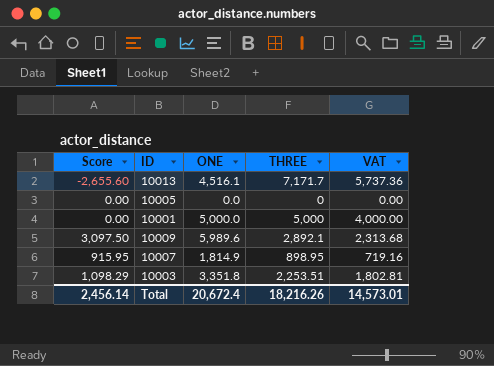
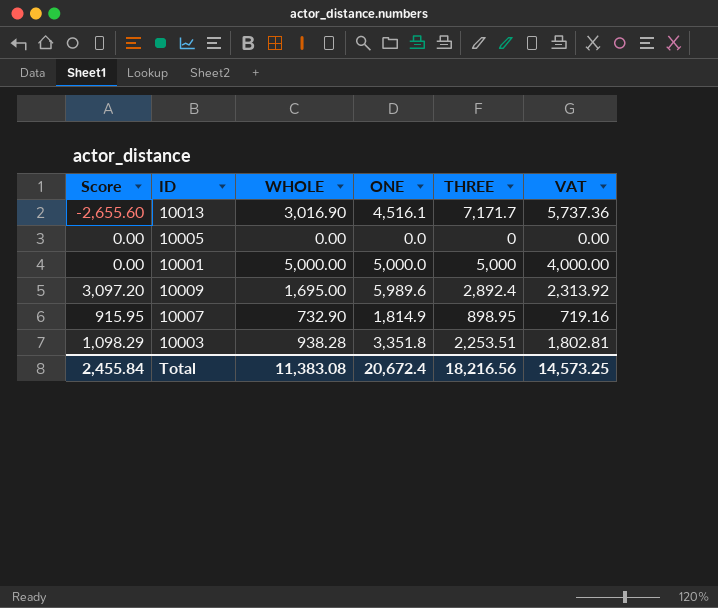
column WHOLE | position: none -> 3
10009 | Score: 3,097.50 -> 3,097.20
10009 | THREE: 2,892.1 -> 2,892.4
10009 | VAT: 2,313.68 -> 2,313.92
Total | Score: 2,456.14 -> 2,455.84
Total | THREE: 18,216.26 -> 18,216.56
Total | VAT: 14,573.01 -> 14,573.25

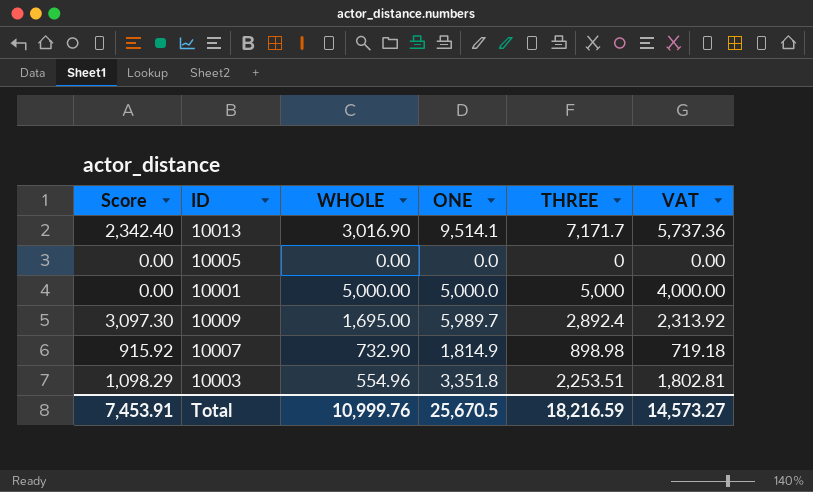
10013 | Score: -2,655.60 -> 2,342.40
10013 | ONE: 4,516.1 -> 9,514.1
10009 | Score: 3,097.20 -> 3,097.30
10009 | ONE: 5,989.6 -> 5,989.7
10007 | Score: 915.95 -> 915.92
10007 | THREE: 898.95 -> 898.98
10007 | VAT: 719.16 -> 719.18
10003 | WHOLE: 938.28 -> 554.96
Total | Score: 2,455.84 -> 7,453.91
Total | WHOLE: 11,383.08 -> 10,999.76
Total | ONE: 20,672.4 -> 25,670.5
Total | THREE: 18,216.56 -> 18,216.59
Total | VAT: 14,573.25 -> 14,573.27

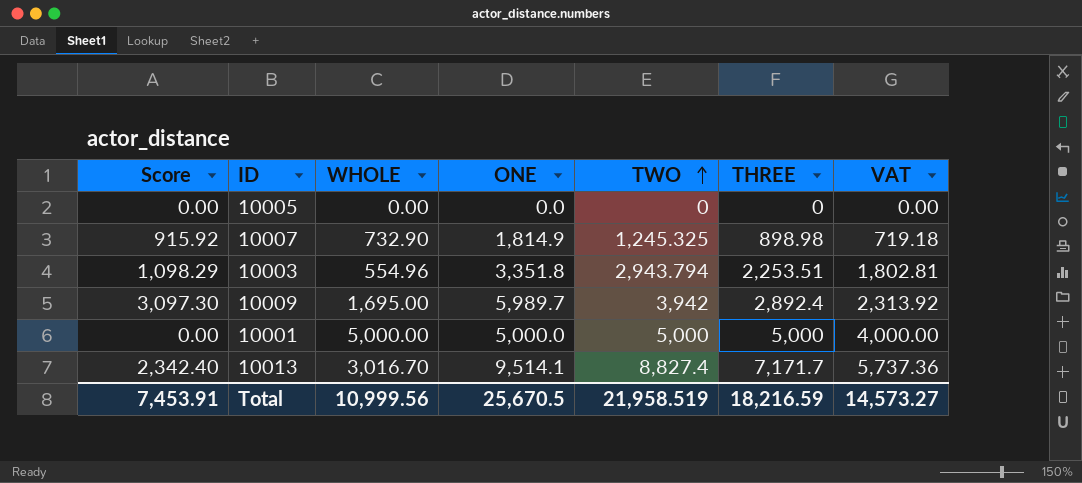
row order: none -> TWO ascending
column TWO | position: none -> 5
10013 | WHOLE: 3,016.90 -> 3,016.70
Total | WHOLE: 10,999.76 -> 10,999.56

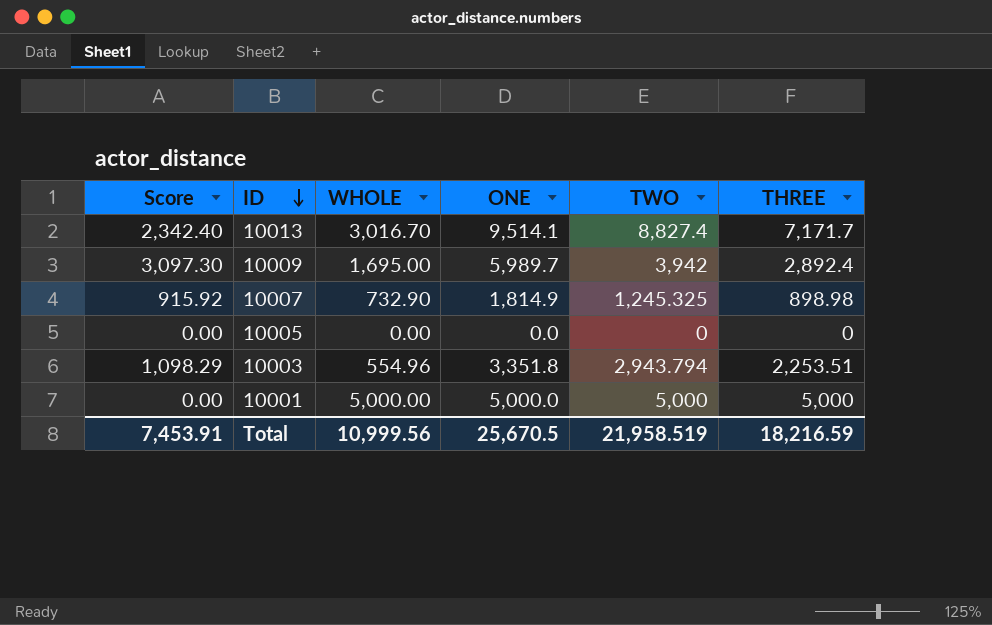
row order: TWO ascending -> ID descending
column VAT | formula: [THREE] * 0.8 -> none

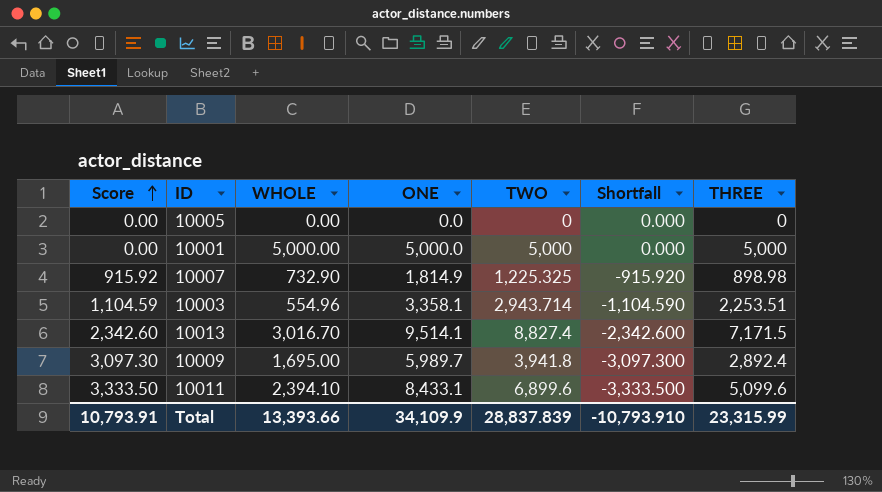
row order: ID descending -> Score ascending
column Shortfall | formula: none -> [THREE] - [ONE]
10007 | TWO: 1,245.325 -> 1,225.325
10003 | Score: 1,098.29 -> 1,104.59
10003 | ONE: 3,351.8 -> 3,358.1
10003 | TWO: 2,943.794 -> 2,943.714
10013 | Score: 2,342.40 -> 2,342.60
10013 | THREE: 7,171.7 -> 7,171.5
10009 | TWO: 3,942 -> 3,941.8
row 10011: none -> 3,333.50 | 2,394.10 | 8,433.1 | 6,899.6 | -3,333.500 | 5,099.6
Total | Score: 7,453.91 -> 10,793.91
Total | WHOLE: 10,999.56 -> 13,393.66
Total | ONE: 25,670.5 -> 34,109.9
Total | TWO: 21,958.519 -> 28,837.839
Total | THREE: 18,216.59 -> 23,315.99

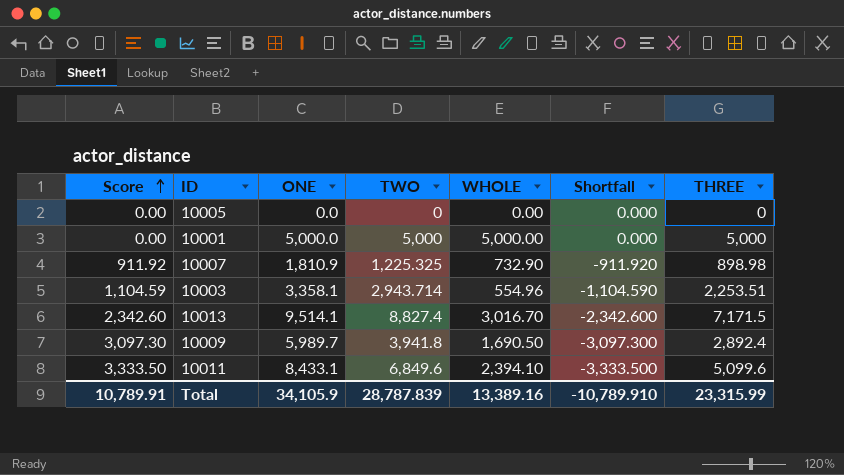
column WHOLE | position: 3 -> 5
10007 | Score: 915.92 -> 911.92
10007 | ONE: 1,814.9 -> 1,810.9
10007 | Shortfall: -915.920 -> -911.920
10009 | WHOLE: 1,695.00 -> 1,690.50
10011 | TWO: 6,899.6 -> 6,849.6
Total | Score: 10,793.91 -> 10,789.91
Total | ONE: 34,109.9 -> 34,105.9
Total | TWO: 28,837.839 -> 28,787.839
Total | WHOLE: 13,393.66 -> 13,389.16
Total | Shortfall: -10,793.910 -> -10,789.910

